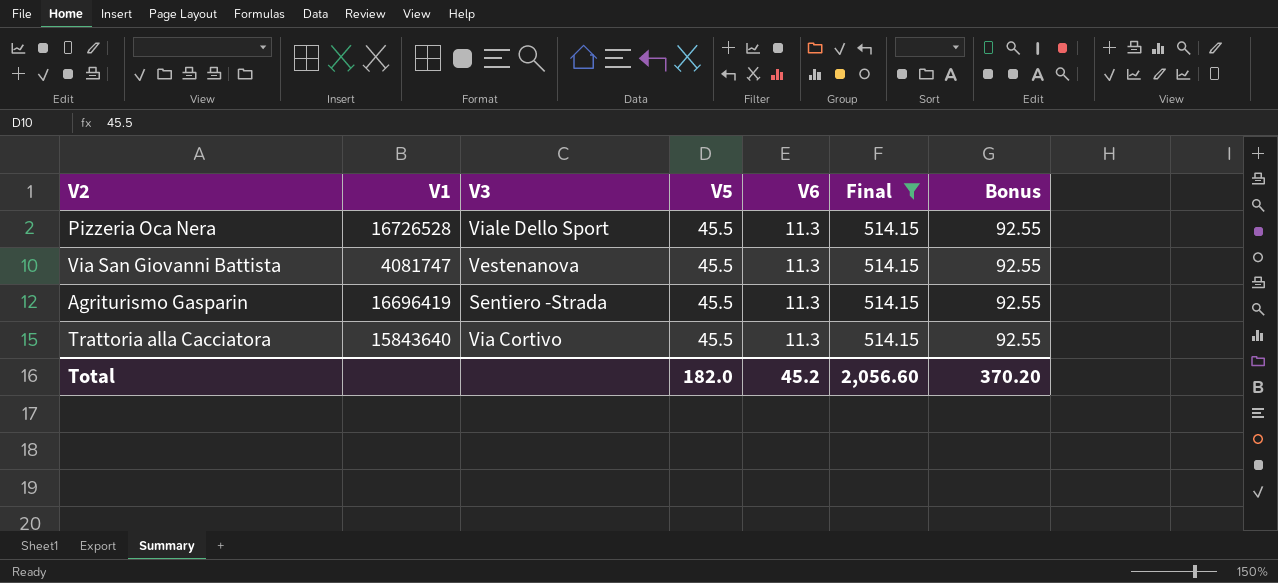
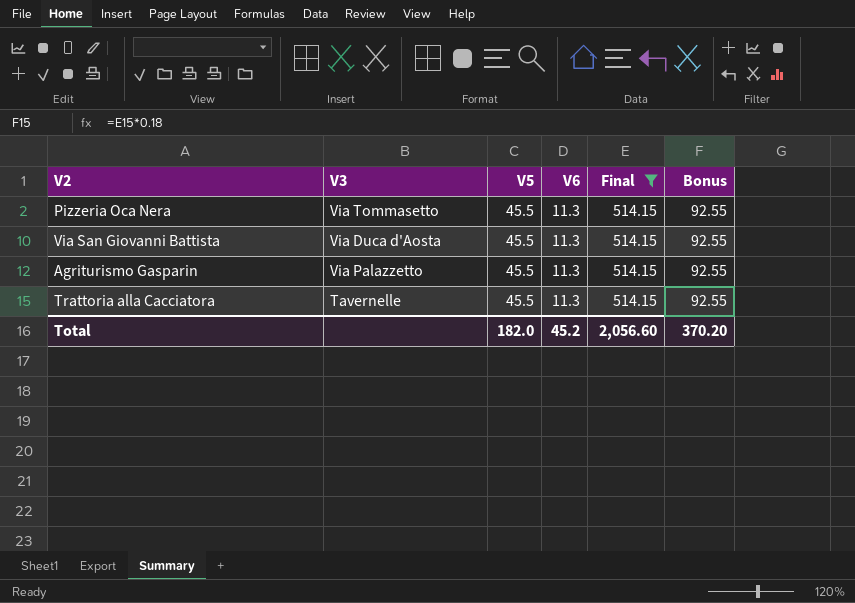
column V1 | position: 2 -> none
Pizzeria Oca Nera | V3: Viale Dello Sport -> Via Tommasetto
Via San Giovanni Battista | V3: Vestenanova -> Via Duca d'Aosta
Agriturismo Gasparin | V3: Sentiero -Strada -> Via Palazzetto
Trattoria alla Cacciatora | V3: Via Cortivo -> Tavernelle

